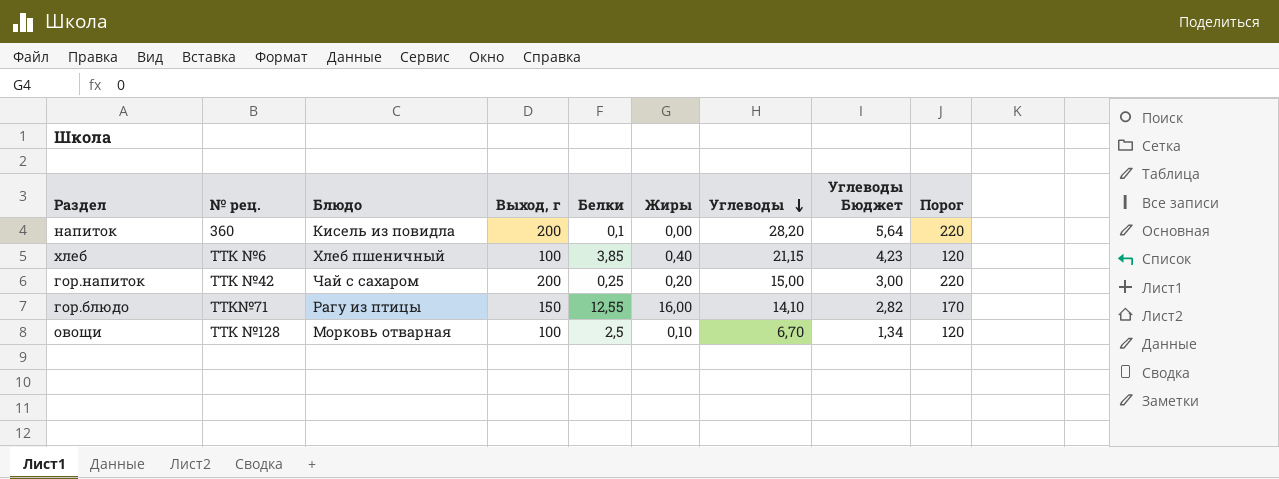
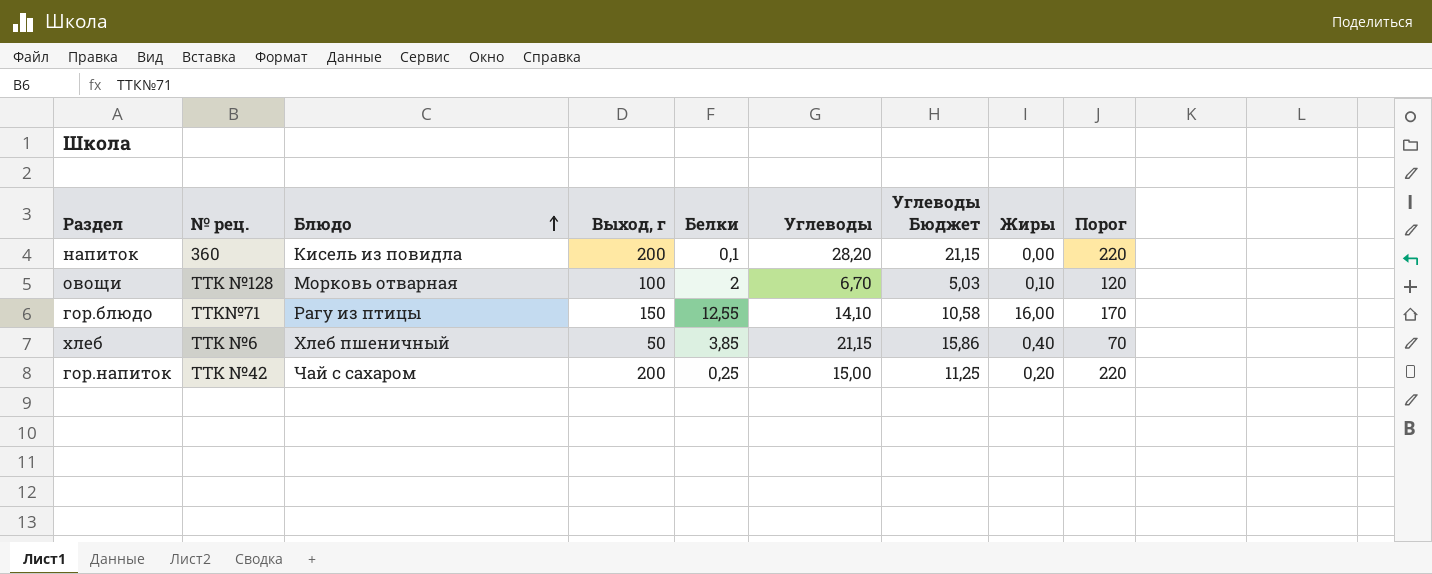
row order: Углеводы descending -> Блюдо ascending
column Углеводы Бюджет | formula: [Углеводы] * 0,2 -> [Углеводы] * 0,75
column Жиры | position: 6 -> 8
овощи | Белки: 2,5 -> 2
хлеб | Выход, г: 100 -> 50
хлеб | Порог: 120 -> 70

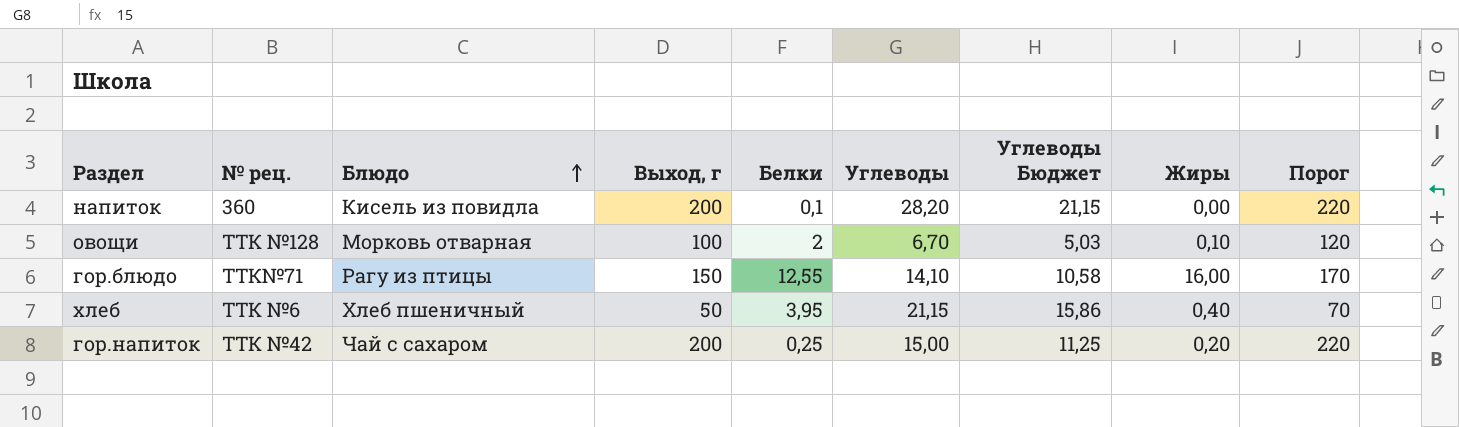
хлеб | Белки: 3,85 -> 3,95

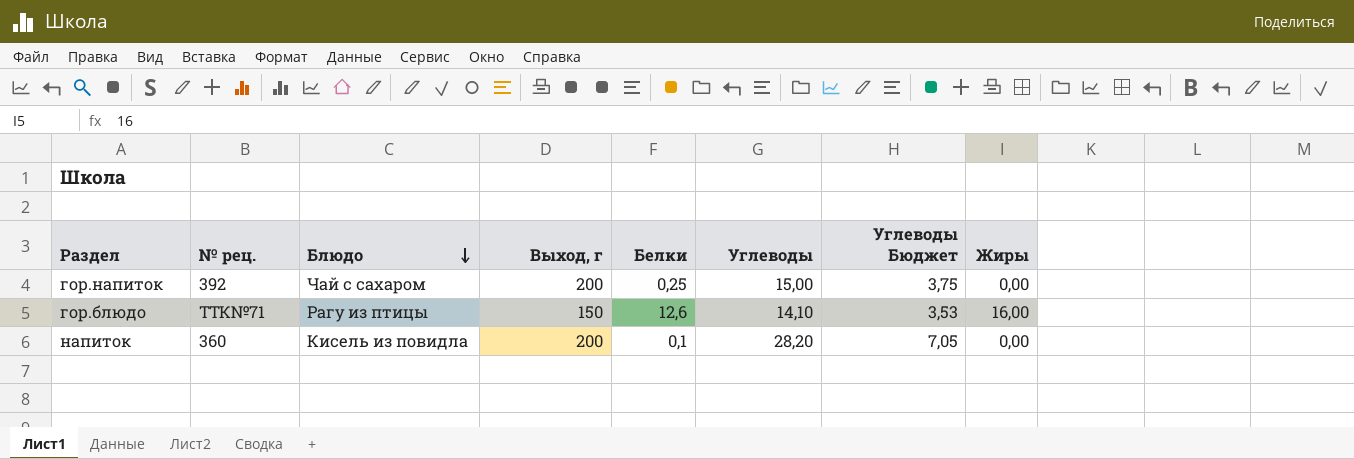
row order: Блюдо ascending -> Блюдо descending
column Порог | formula: [Выход, г] + 20 -> none
column Углеводы Бюджет | formula: [Углеводы] * 0,75 -> [Углеводы] * 0,25
row овощи: ТТК №128 | Морковь отварная | 100 | 2 | 6,70 | 5,03 | 0,10 | 120 -> none
row хлеб: ТТК №6 | Хлеб пшеничный | 50 | 3,95 | 21,15 | 15,86 | 0,40 | 70 -> none
гор.напиток | № рец.: ТТК №42 -> 392
гор.напиток | Жиры: 0,20 -> 0,00
гор.блюдо | Белки: 12,55 -> 12,6

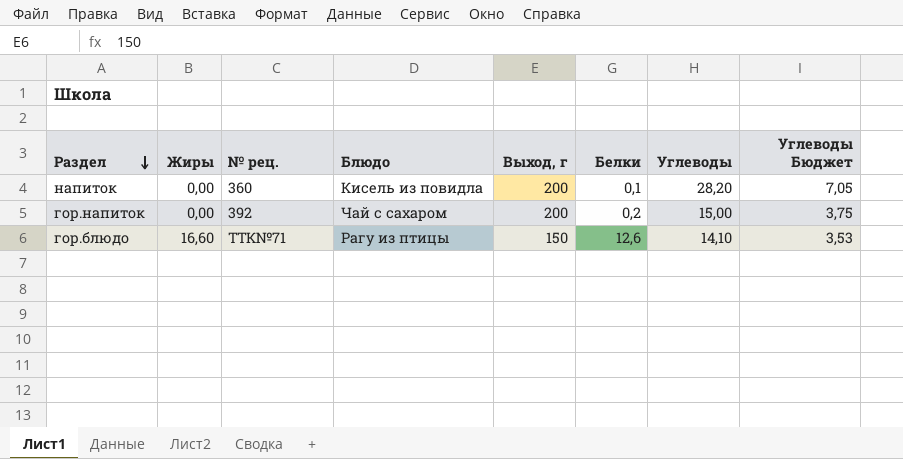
row order: Блюдо descending -> Раздел descending
column Жиры | position: 8 -> 2
гор.напиток | Белки: 0,25 -> 0,2
гор.блюдо | Жиры: 16,00 -> 16,60

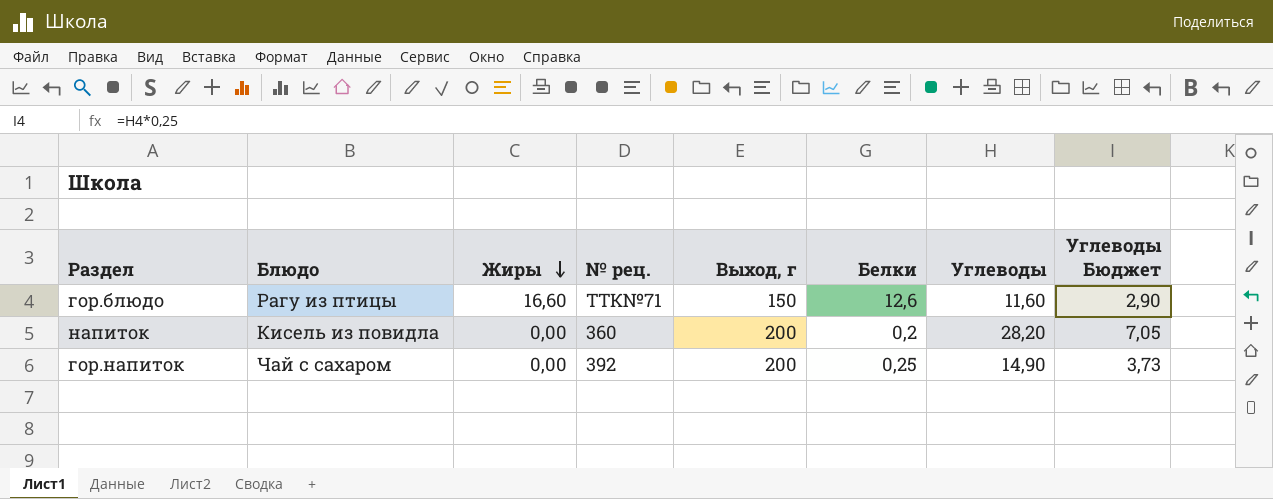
row order: Раздел descending -> Жиры descending
column Блюдо | position: 4 -> 2
гор.блюдо | Углеводы: 14,10 -> 11,60
гор.блюдо | Углеводы Бюджет: 3,53 -> 2,90
напиток | Белки: 0,1 -> 0,2
гор.напиток | Белки: 0,2 -> 0,25
гор.напиток | Углеводы: 15,00 -> 14,90
гор.напиток | Углеводы Бюджет: 3,75 -> 3,73

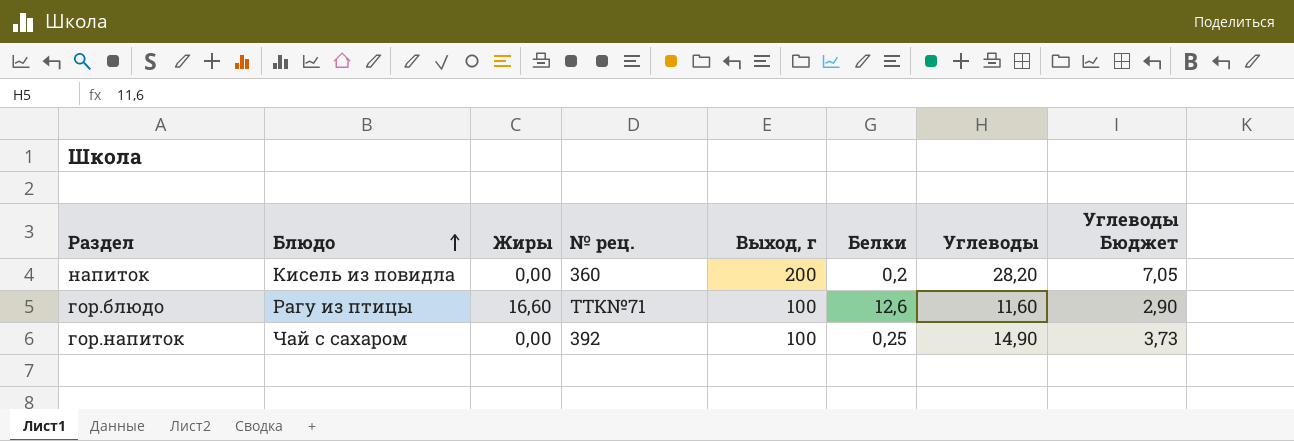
row order: Жиры descending -> Блюдо ascending
гор.блюдо | Выход, г: 150 -> 100
гор.напиток | Выход, г: 200 -> 100

